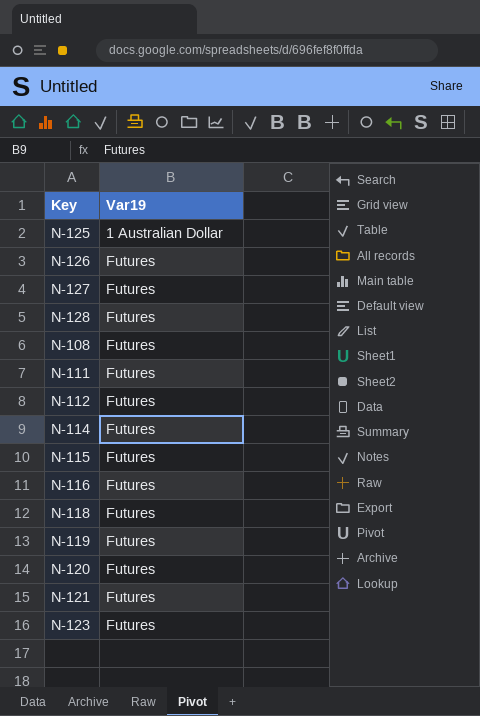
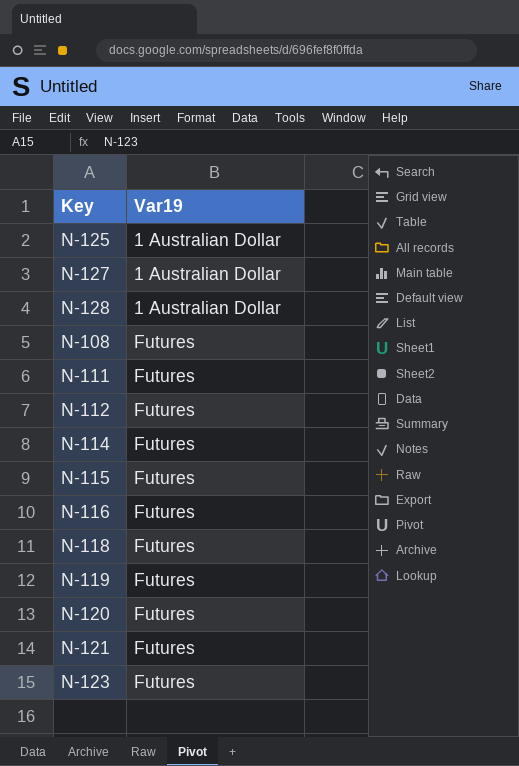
row N-126: Futures -> none
N-127 | Var19: Futures -> 1 Australian Dollar
N-128 | Var19: Futures -> 1 Australian Dollar

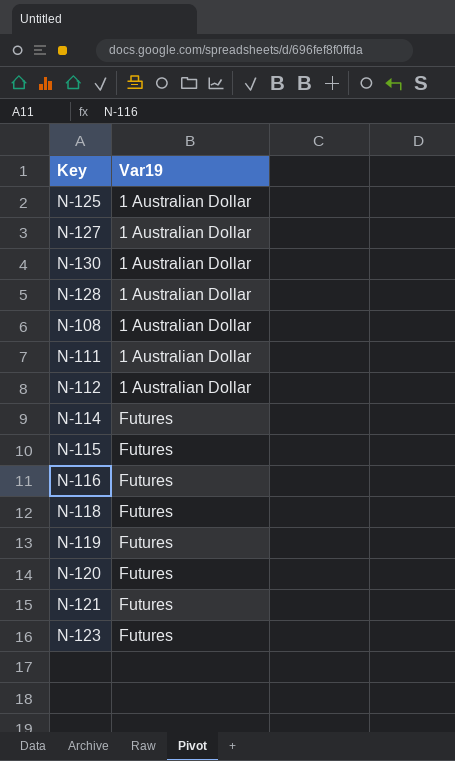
row N-130: none -> 1 Australian Dollar
N-108 | Var19: Futures -> 1 Australian Dollar
N-111 | Var19: Futures -> 1 Australian Dollar
N-112 | Var19: Futures -> 1 Australian Dollar

